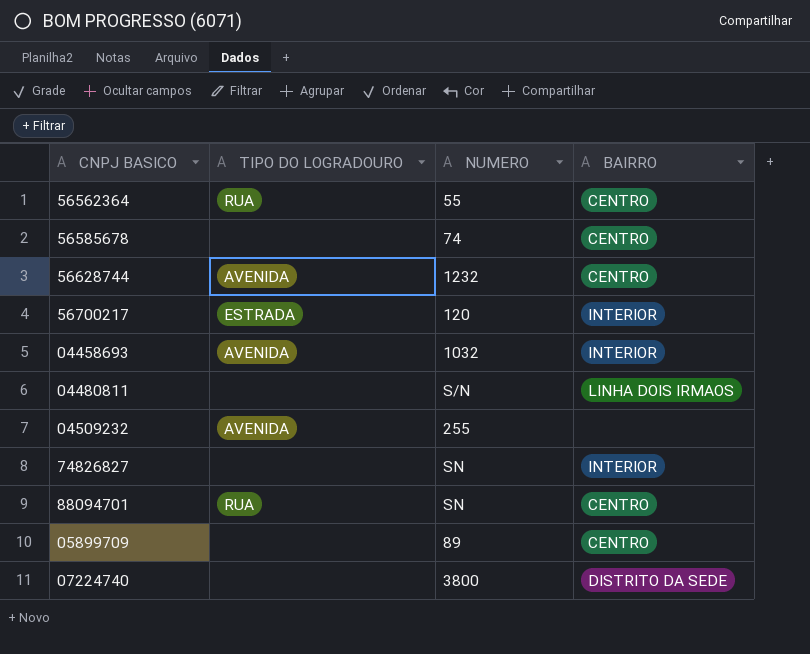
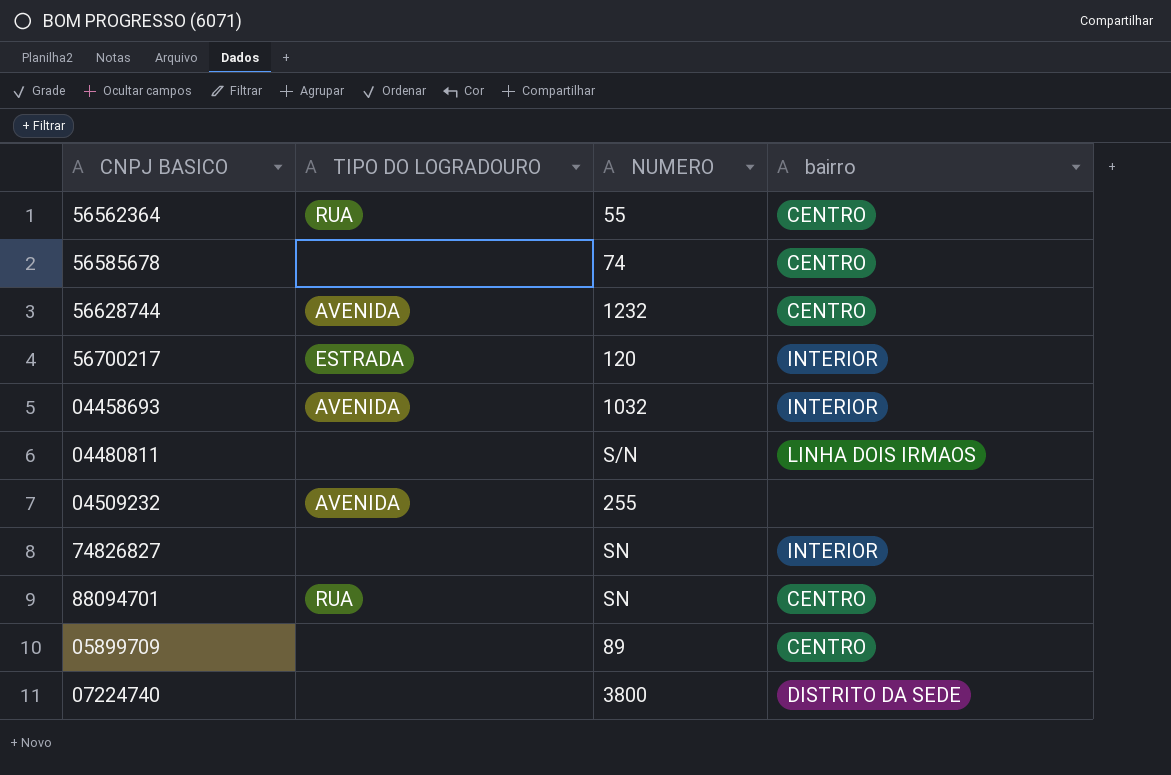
column name: BAIRRO -> bairro

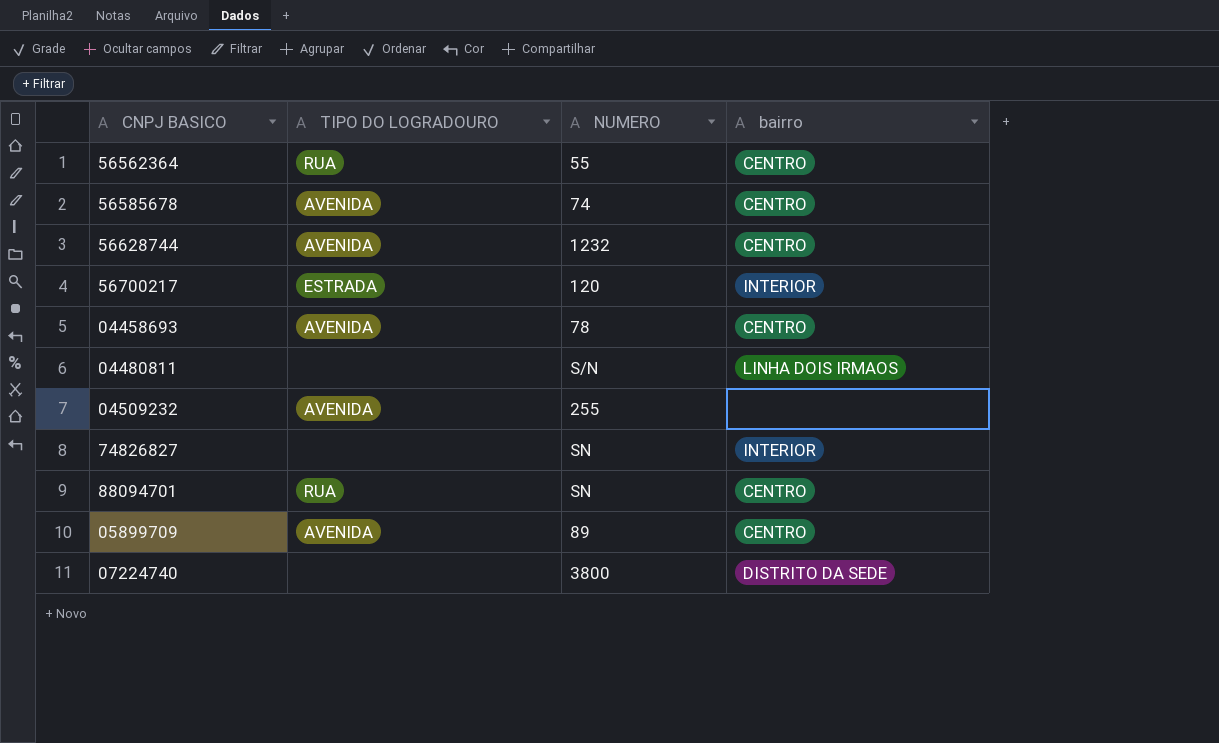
56585678 | TIPO DO LOGRADOURO: none -> AVENIDA
04458693 | NUMERO: 1032 -> 78
04458693 | bairro: INTERIOR -> CENTRO
05899709 | TIPO DO LOGRADOURO: none -> AVENIDA

